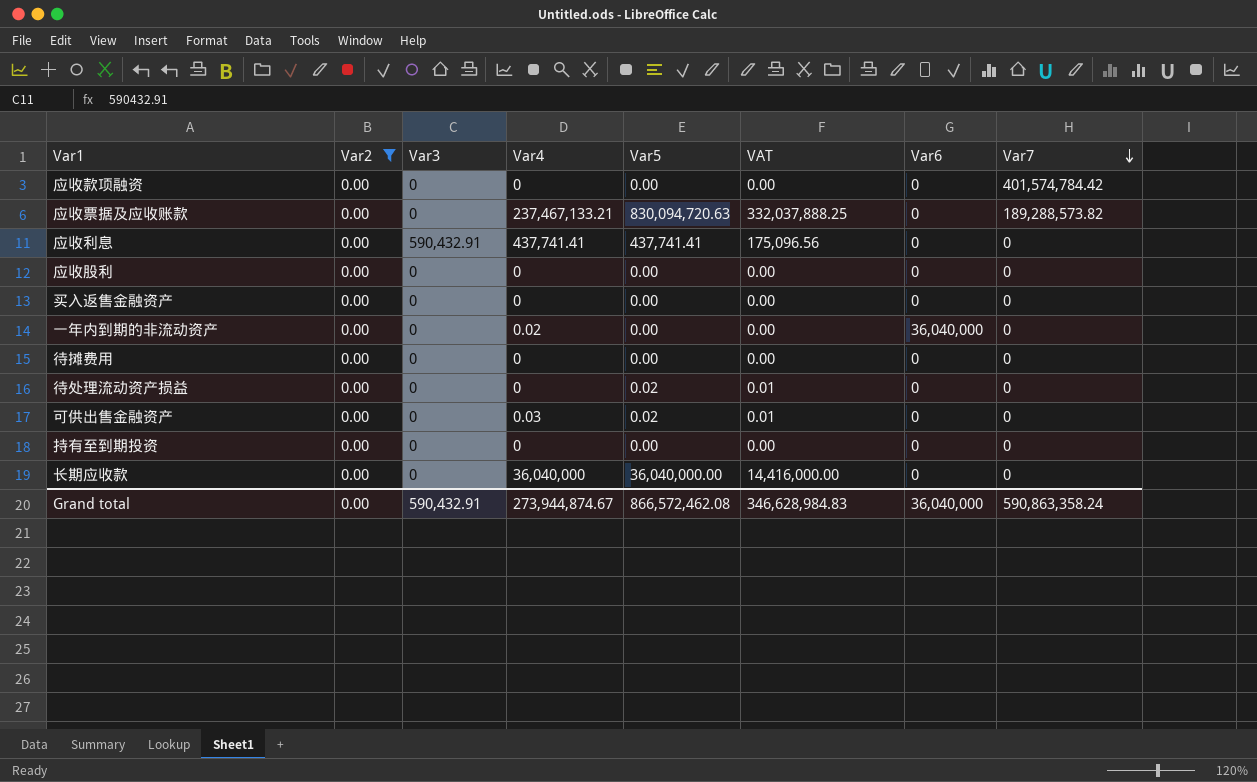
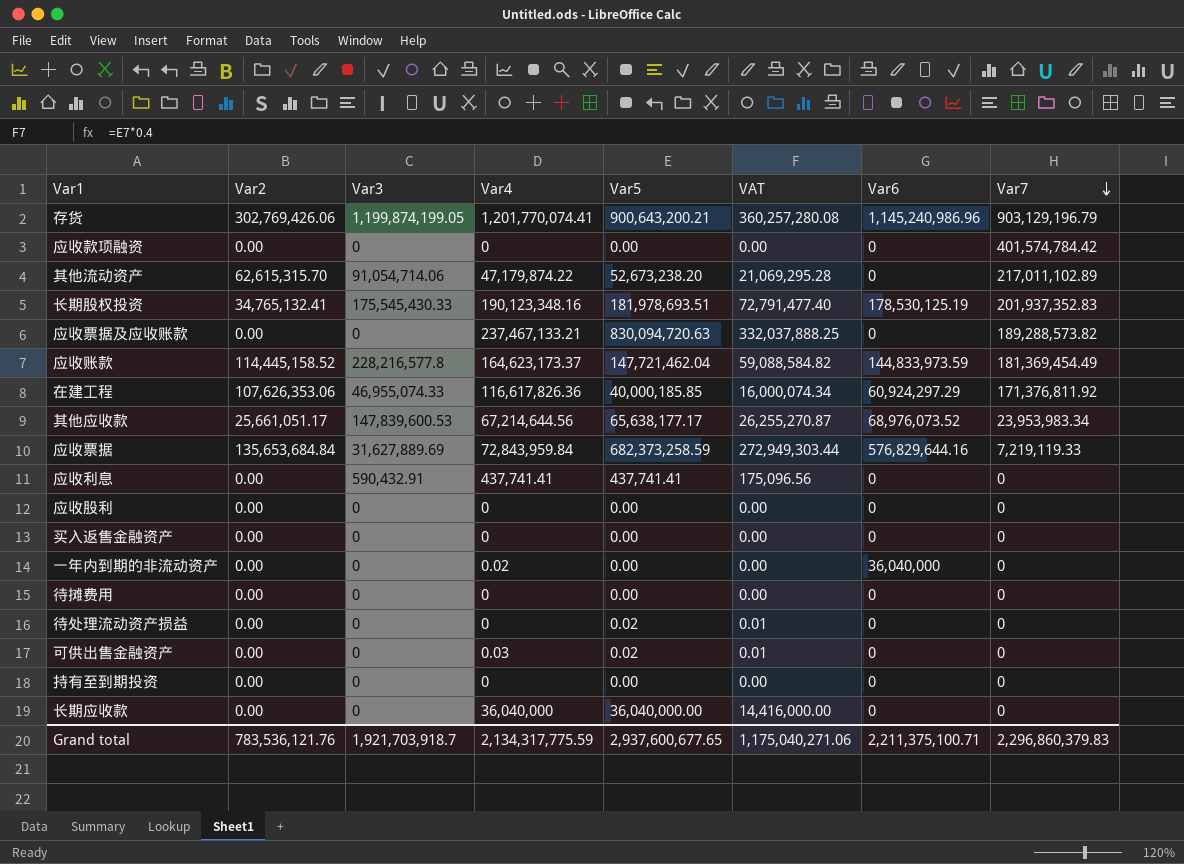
filter: Var2 = 0.00 -> none
Grand total | Var2: 0.00 -> 783,536,121.76
Grand total | Var3: 590,432.91 -> 1,921,703,918.7
Grand total | Var4: 273,944,874.67 -> 2,134,317,775.59
Grand total | Var5: 866,572,462.08 -> 2,937,600,677.65
Grand total | VAT: 346,628,984.83 -> 1,175,040,271.06
Grand total | Var6: 36,040,000 -> 2,211,375,100.71
Grand total | Var7: 590,863,358.24 -> 2,296,860,379.83

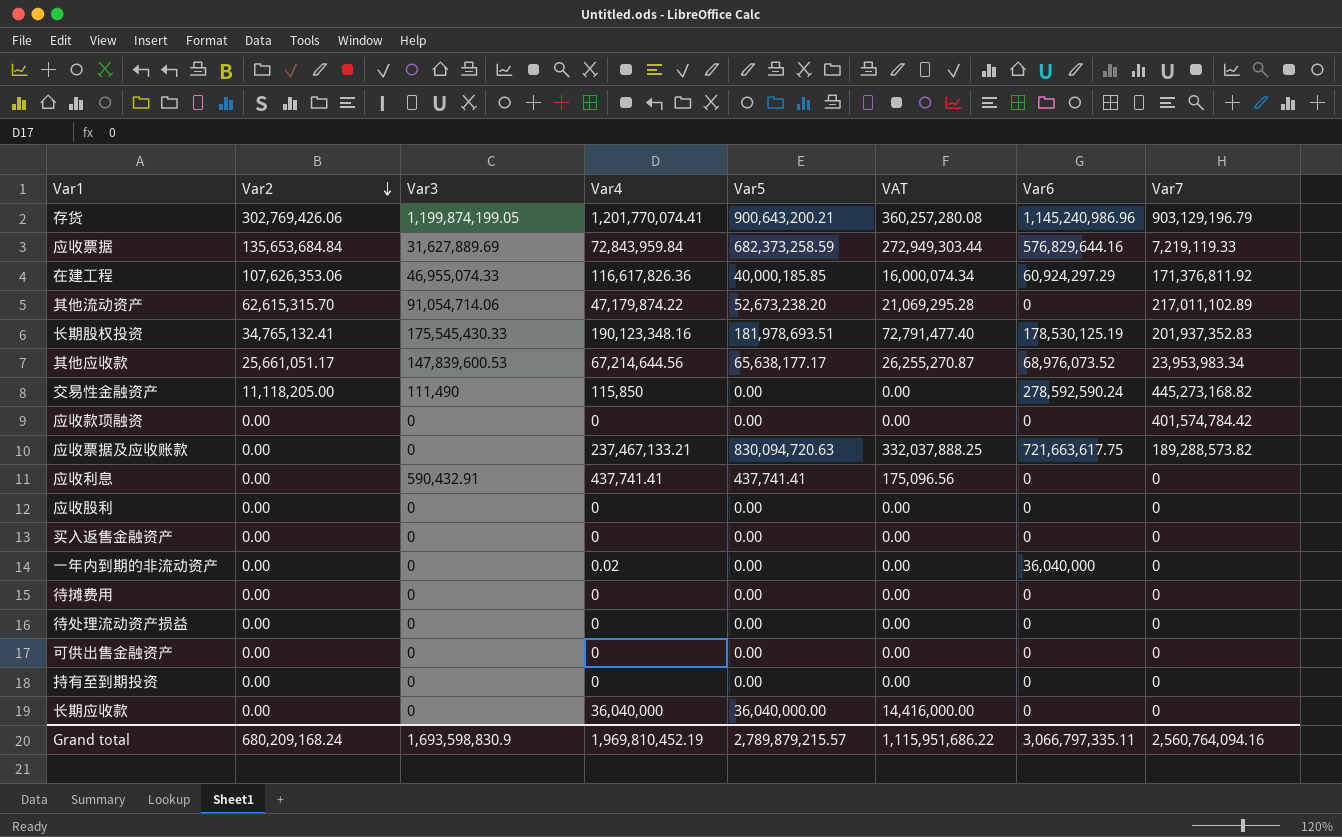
row order: Var7 descending -> Var2 descending
row 应收账款: 114,445,158.52 | 228,216,577.8 | 164,623,173.37 | 147,721,462.04 | 59,088,584.82 | 144,833,973.59 | 181,369,454.49 -> none
row 交易性金融资产: none -> 11,118,205.00 | 111,490 | 115,850 | 0.00 | 0.00 | 278,592,590.24 | 445,273,168.82
应收票据及应收账款 | Var6: 0 -> 721,663,617.75
待处理流动资产损益 | Var5: 0.02 -> 0.00
待处理流动资产损益 | VAT: 0.01 -> 0.00
可供出售金融资产 | Var4: 0.03 -> 0
可供出售金融资产 | Var5: 0.02 -> 0.00
可供出售金融资产 | VAT: 0.01 -> 0.00
Grand total | Var2: 783,536,121.76 -> 680,209,168.24
Grand total | Var3: 1,921,703,918.7 -> 1,693,598,830.9
Grand total | Var4: 2,134,317,775.59 -> 1,969,810,452.19
Grand total | Var5: 2,937,600,677.65 -> 2,789,879,215.57
Grand total | VAT: 1,175,040,271.06 -> 1,115,951,686.22
Grand total | Var6: 2,211,375,100.71 -> 3,066,797,335.11
Grand total | Var7: 2,296,860,379.83 -> 2,560,764,094.16

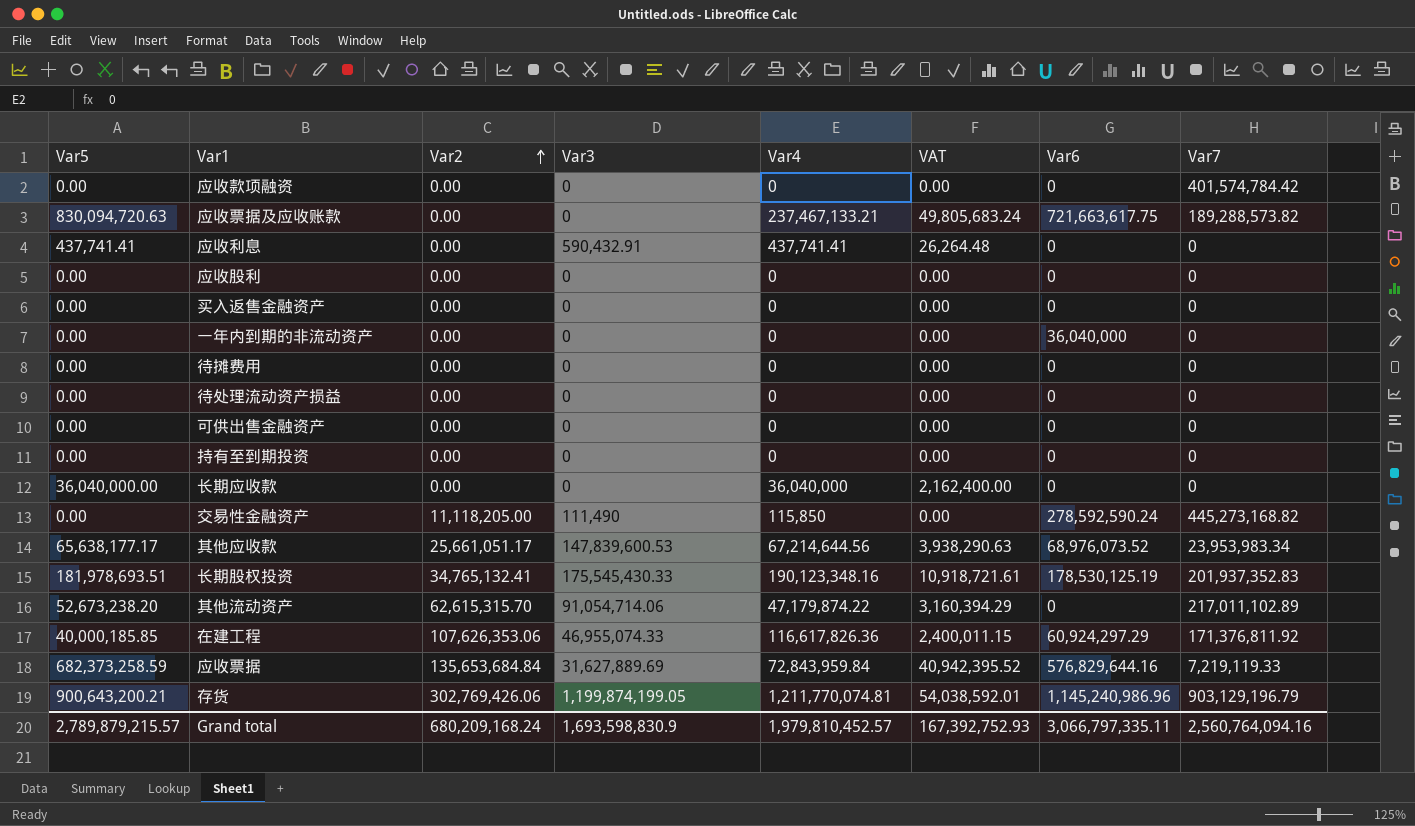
row order: Var2 descending -> Var2 ascending
column Var5 | position: 5 -> 1
column VAT | formula: [Var5] * 0.4 -> [Var5] * 0.06
一年内到期的非流动资产 | Var4: 0.02 -> 0
存货 | Var4: 1,201,770,074.41 -> 1,211,770,074.81
Grand total | Var4: 1,969,810,452.19 -> 1,979,810,452.57
Grand total | VAT: 1,115,951,686.22 -> 167,392,752.93

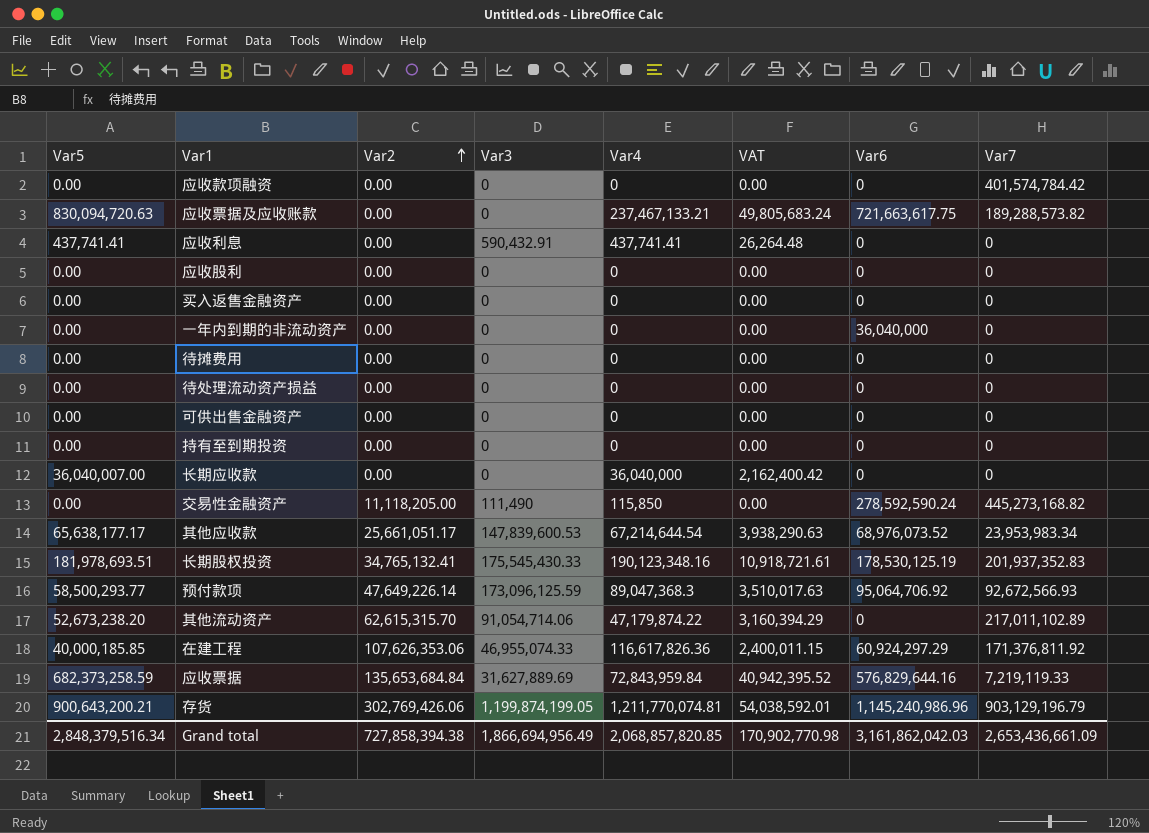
长期应收款 | Var5: 36,040,000.00 -> 36,040,007.00
长期应收款 | VAT: 2,162,400.00 -> 2,162,400.42
其他应收款 | Var4: 67,214,644.56 -> 67,214,644.54
row 预付款项: none -> 58,500,293.77 | 47,649,226.14 | 173,096,125.59 | 89,047,368.3 | 3,510,017.63 | 95,064,706.92 | 92,672,566.93
Grand total | Var5: 2,789,879,215.57 -> 2,848,379,516.34
Grand total | Var2: 680,209,168.24 -> 727,858,394.38
Grand total | Var3: 1,693,598,830.9 -> 1,866,694,956.49
Grand total | Var4: 1,979,810,452.57 -> 2,068,857,820.85
Grand total | VAT: 167,392,752.93 -> 170,902,770.98
Grand total | Var6: 3,066,797,335.11 -> 3,161,862,042.03
Grand total | Var7: 2,560,764,094.16 -> 2,653,436,661.09

